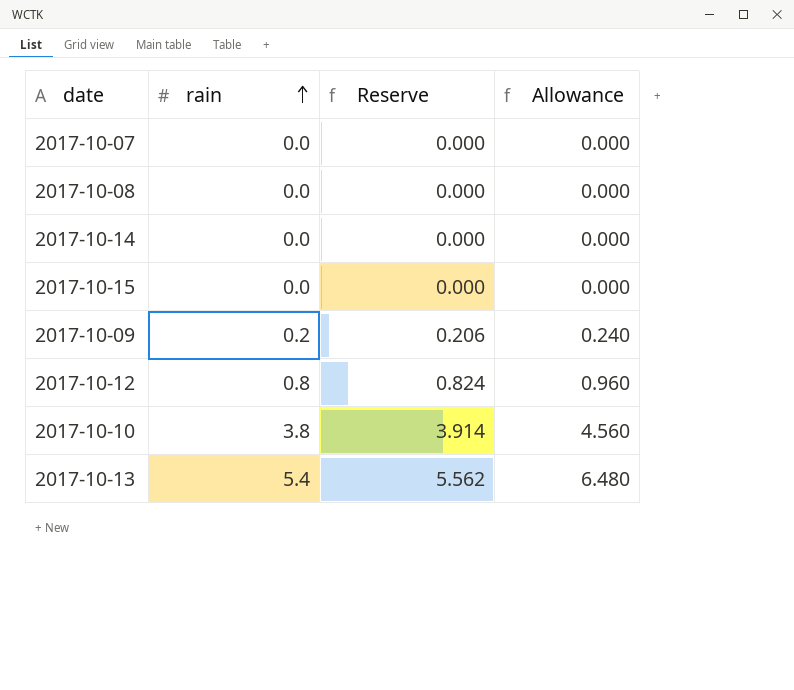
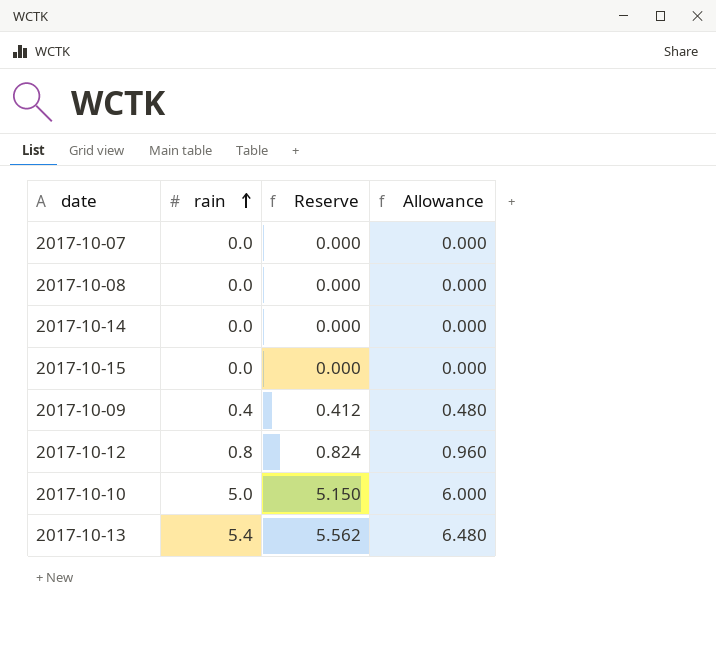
2017-10-09 | rain: 0.2 -> 0.4
2017-10-09 | Reserve: 0.206 -> 0.412
2017-10-09 | Allowance: 0.240 -> 0.480
2017-10-10 | rain: 3.8 -> 5.0
2017-10-10 | Reserve: 3.914 -> 5.150
2017-10-10 | Allowance: 4.560 -> 6.000

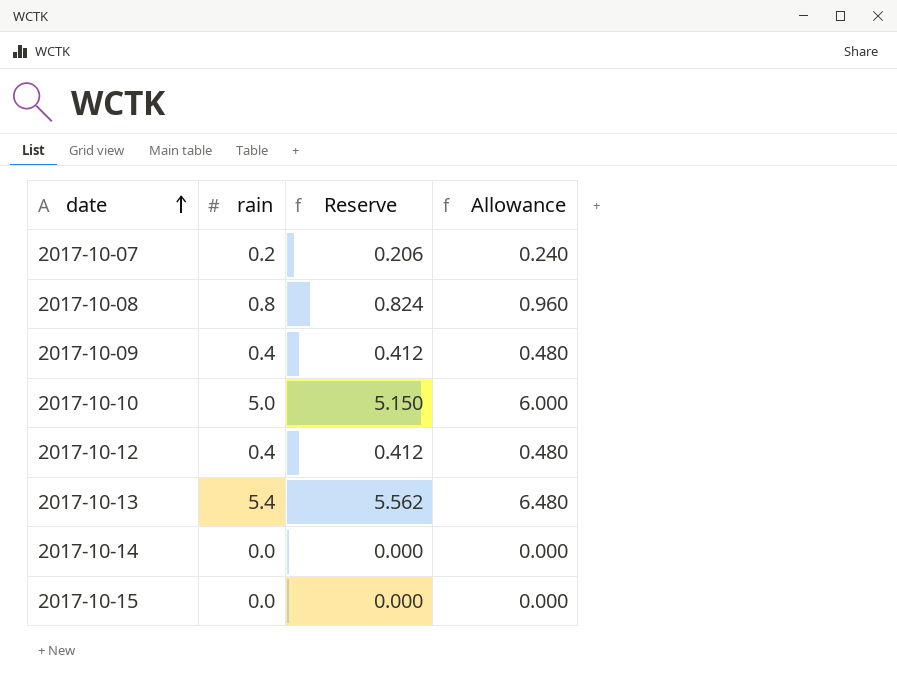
row order: rain ascending -> date ascending
2017-10-07 | rain: 0.0 -> 0.2
2017-10-07 | Reserve: 0.000 -> 0.206
2017-10-07 | Allowance: 0.000 -> 0.240
2017-10-08 | rain: 0.0 -> 0.8
2017-10-08 | Reserve: 0.000 -> 0.824
2017-10-08 | Allowance: 0.000 -> 0.960
2017-10-12 | rain: 0.8 -> 0.4
2017-10-12 | Reserve: 0.824 -> 0.412
2017-10-12 | Allowance: 0.960 -> 0.480

